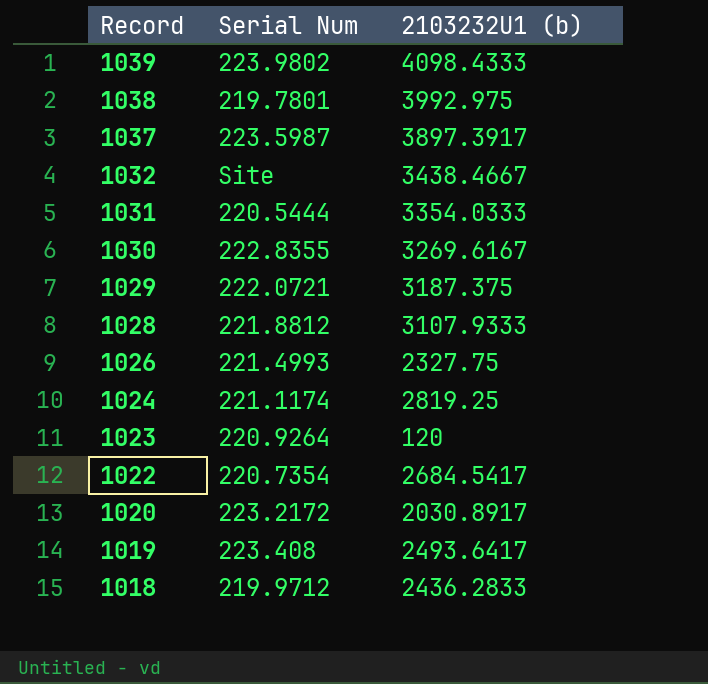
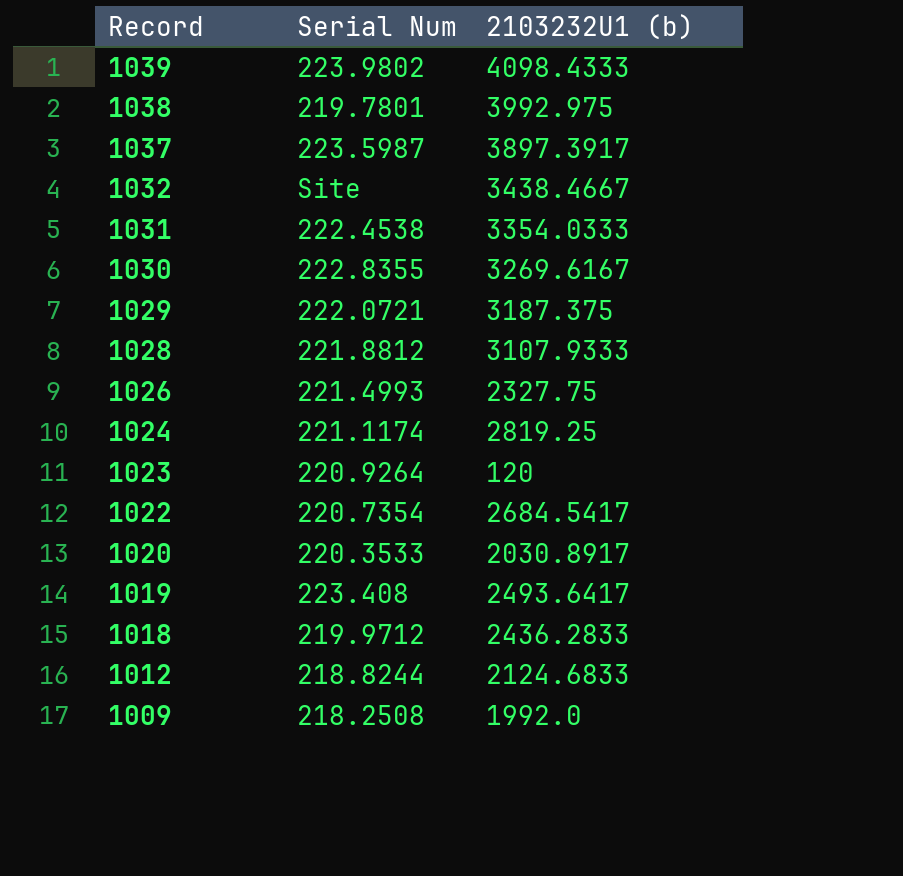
1031 | Serial Num: 220.5444 -> 222.4538
1020 | Serial Num: 223.2172 -> 220.3533
row 1012: none -> 218.8244 | 2124.6833
row 1009: none -> 218.2508 | 1992.0

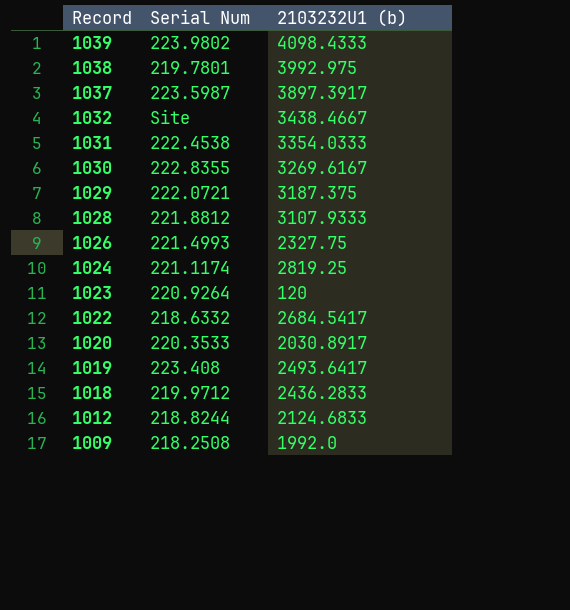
1022 | Serial Num: 220.7354 -> 218.6332

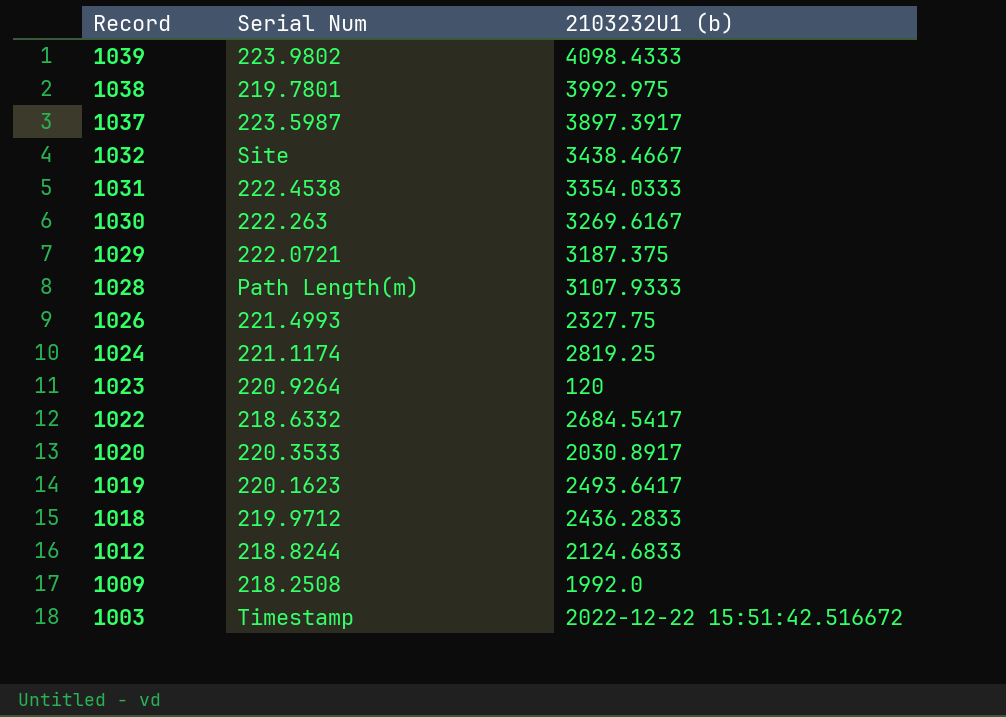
1030 | Serial Num: 222.8355 -> 222.263
1028 | Serial Num: 221.8812 -> Path Length(m)
1019 | Serial Num: 223.408 -> 220.1623
row 1003: none -> Timestamp | 2022-12-22 15:51:42.516672

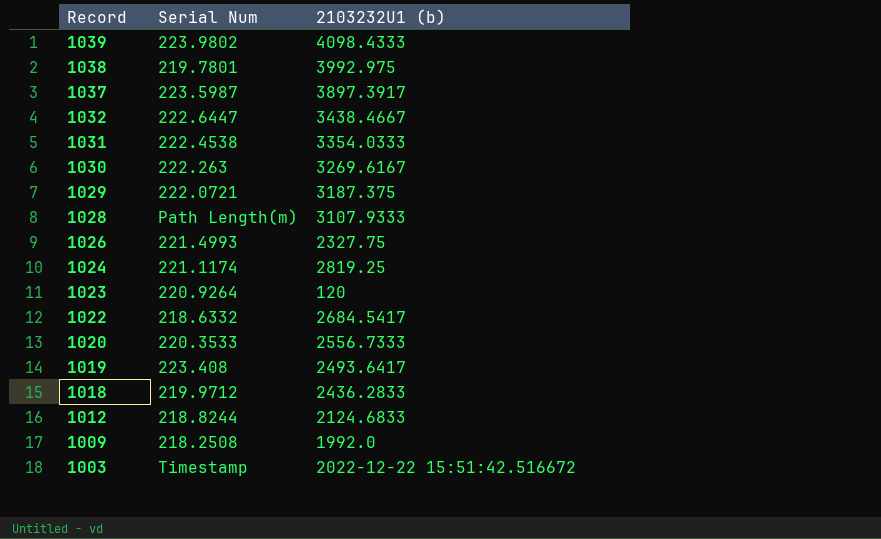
1032 | Serial Num: Site -> 222.6447
1020 | 2103232U1 (b): 2030.8917 -> 2556.7333
1019 | Serial Num: 220.1623 -> 223.408

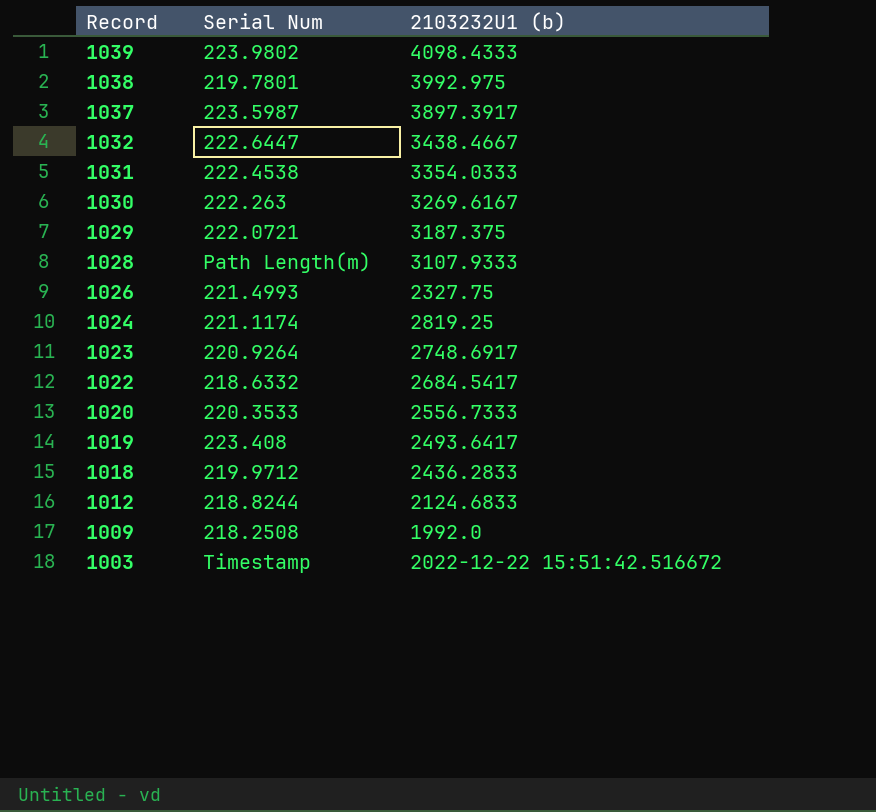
1023 | 2103232U1 (b): 120 -> 2748.6917

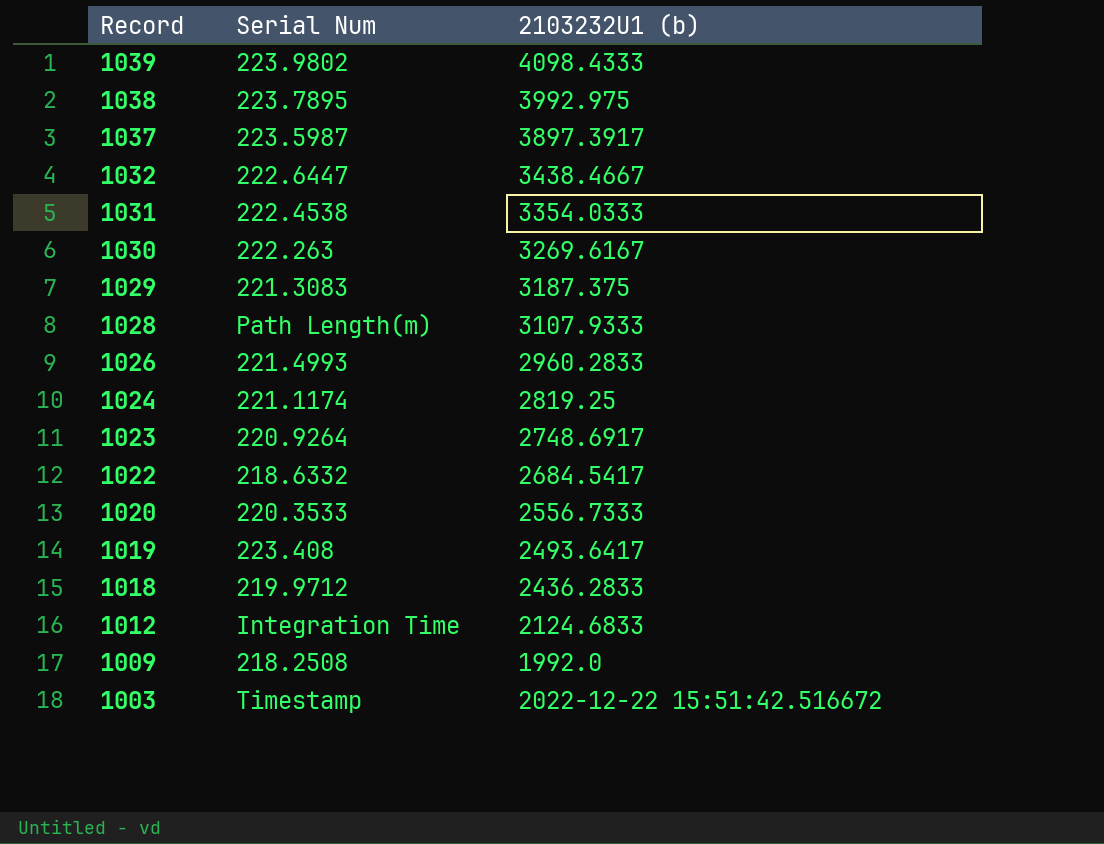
1038 | Serial Num: 219.7801 -> 223.7895
1029 | Serial Num: 222.0721 -> 221.3083
1026 | 2103232U1 (b): 2327.75 -> 2960.2833
1012 | Serial Num: 218.8244 -> Integration Time

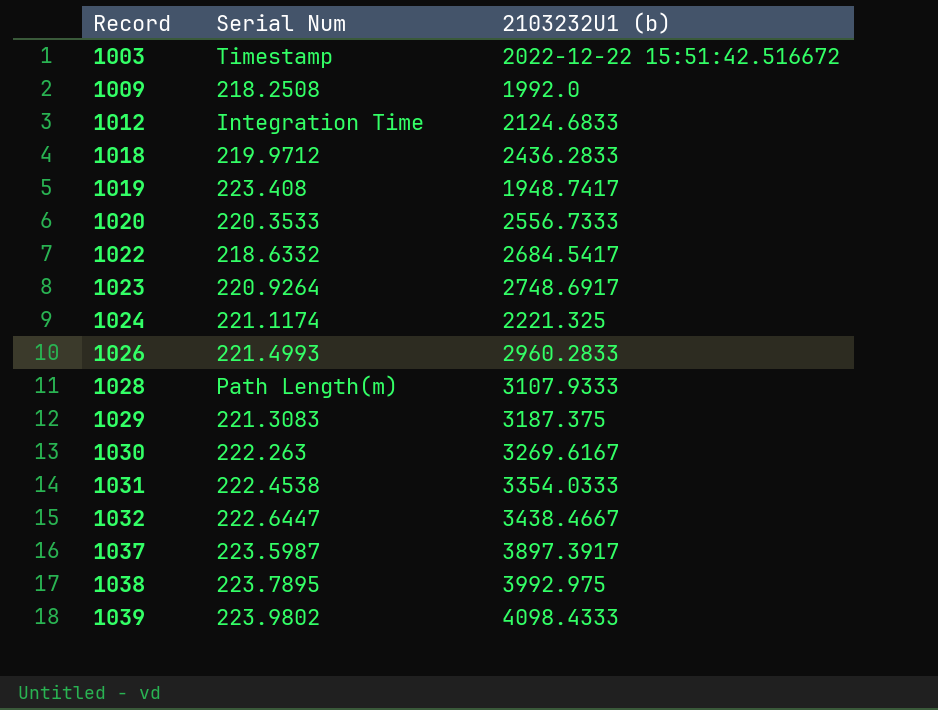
row order: Record descending -> Record ascending
1019 | 2103232U1 (b): 2493.6417 -> 1948.7417
1024 | 2103232U1 (b): 2819.25 -> 2221.325

